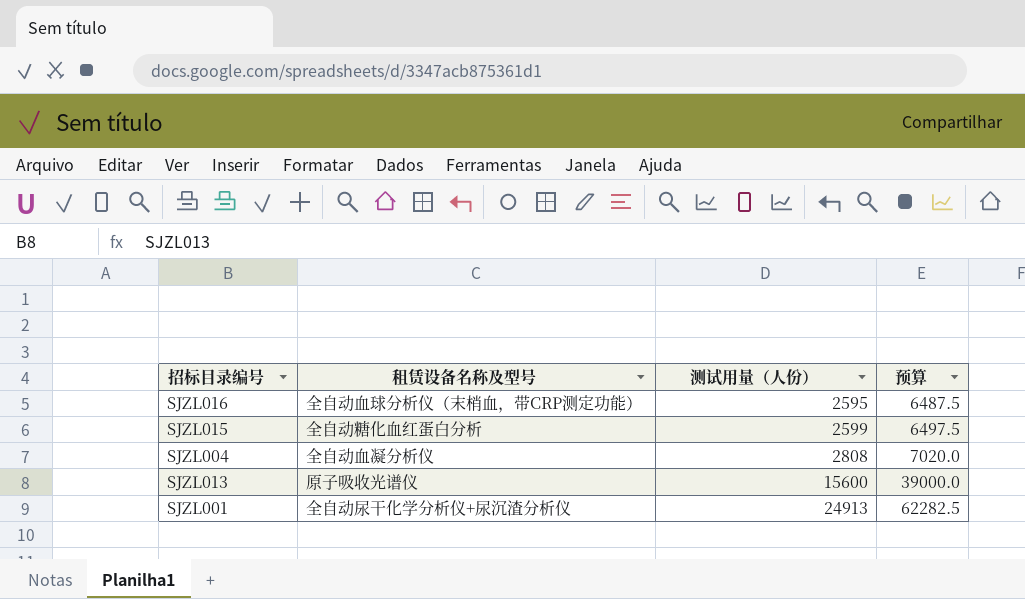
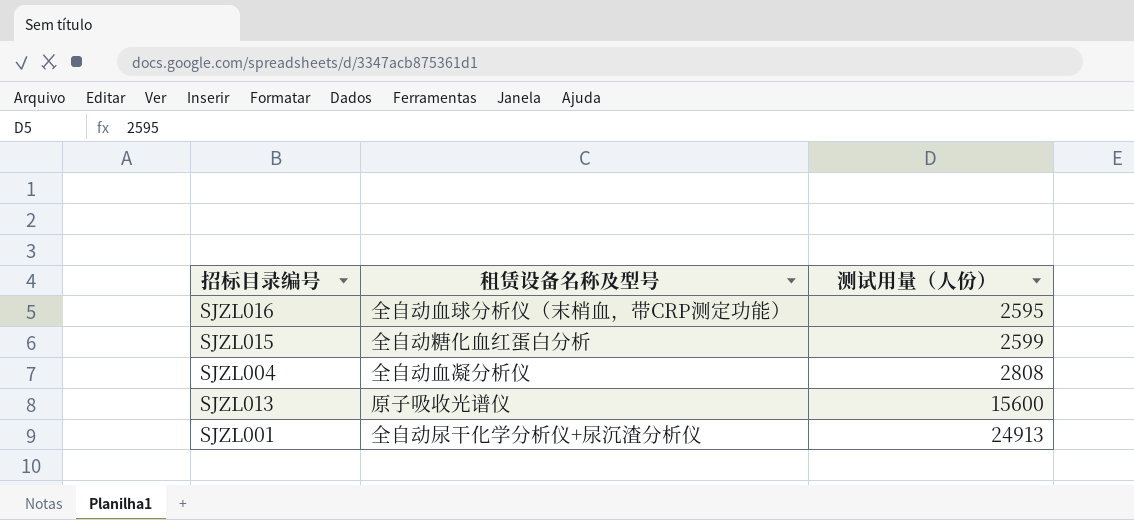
column 预算 | formula: [测试用量（人份）] * 2.5 -> none

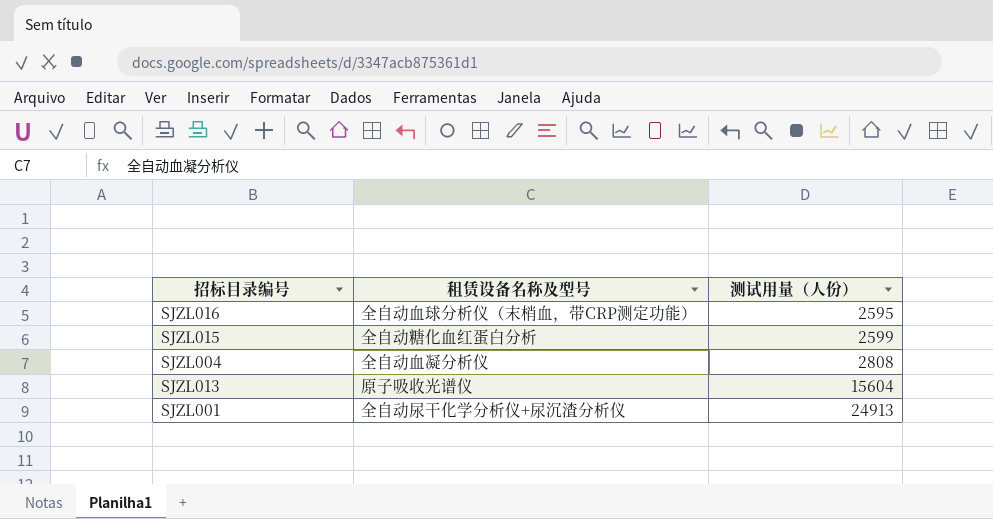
SJZL013 | 测试用量（人份）: 15600 -> 15604

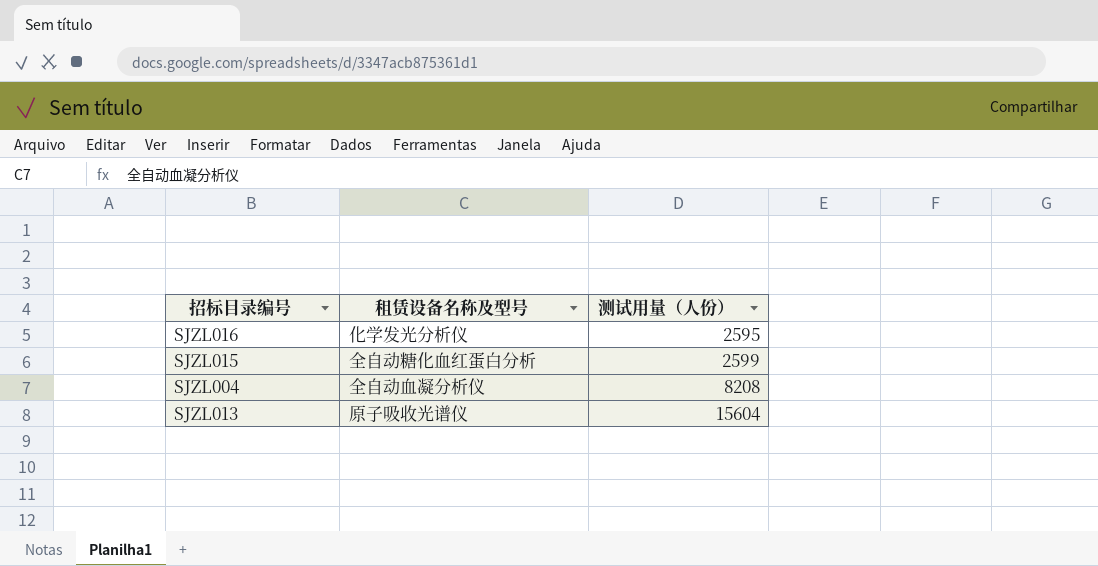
row SJZL001: 全自动尿干化学分析仪+尿沉渣分析仪 | 24913 -> none
SJZL016 | 租赁设备名称及型号: 全自动血球分析仪（末梢血，带CRP测定功能） -> 化学发光分析仪
SJZL004 | 测试用量（人份）: 2808 -> 8208

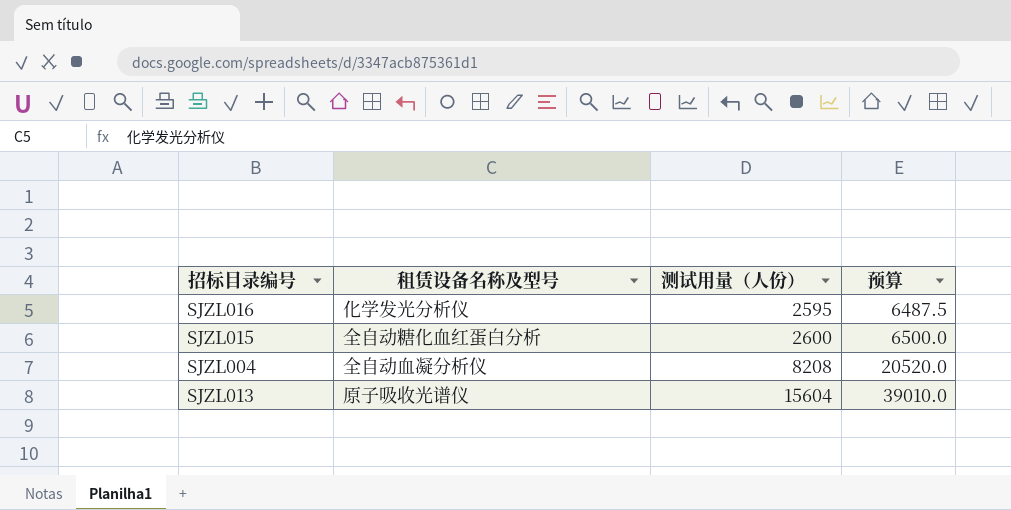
column 预算 | formula: none -> [测试用量（人份）] * 2.5
SJZL015 | 测试用量（人份）: 2599 -> 2600

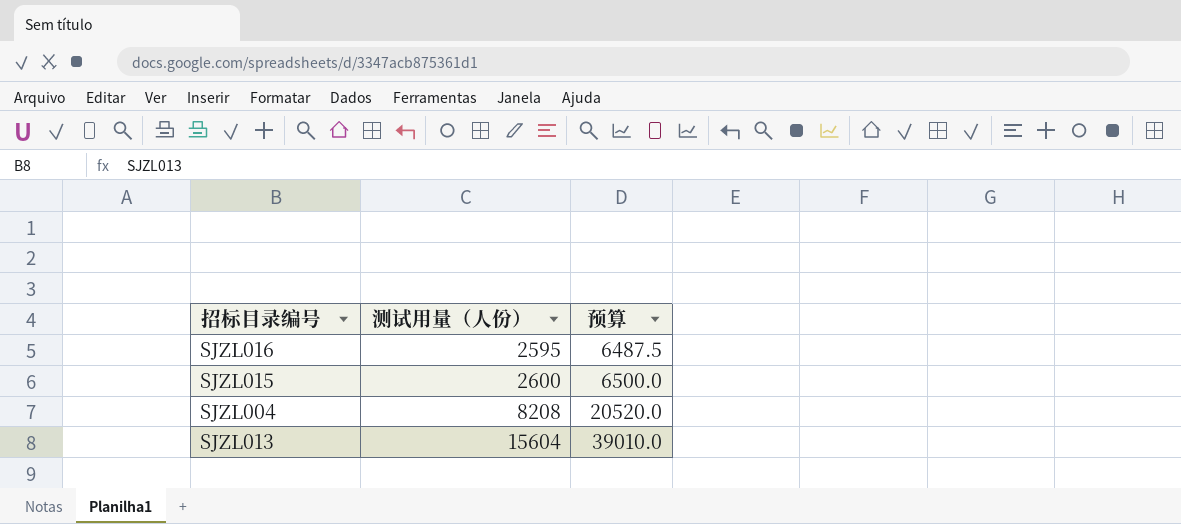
column 租赁设备名称及型号 | position: 2 -> none

